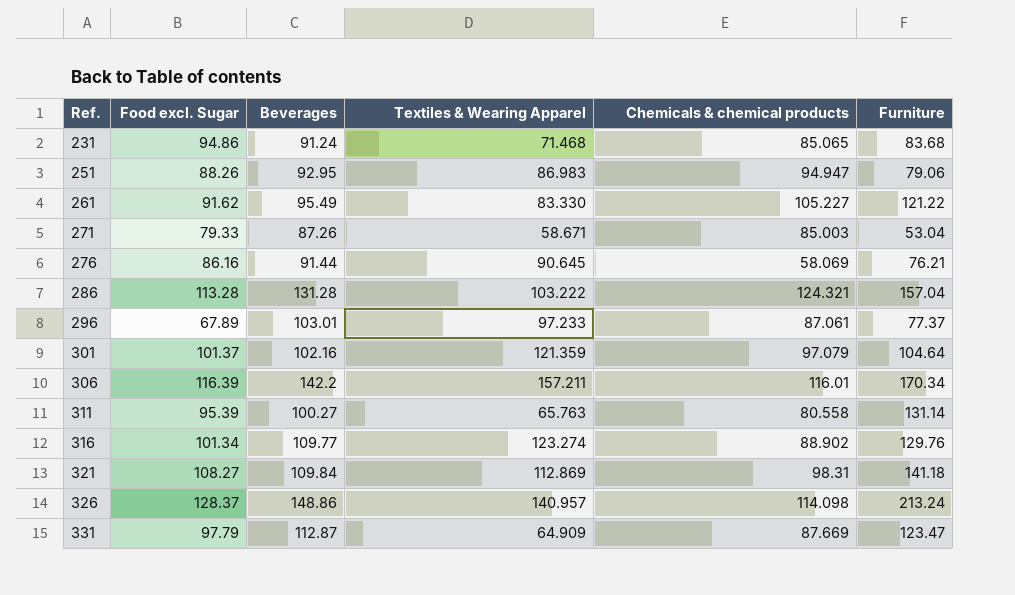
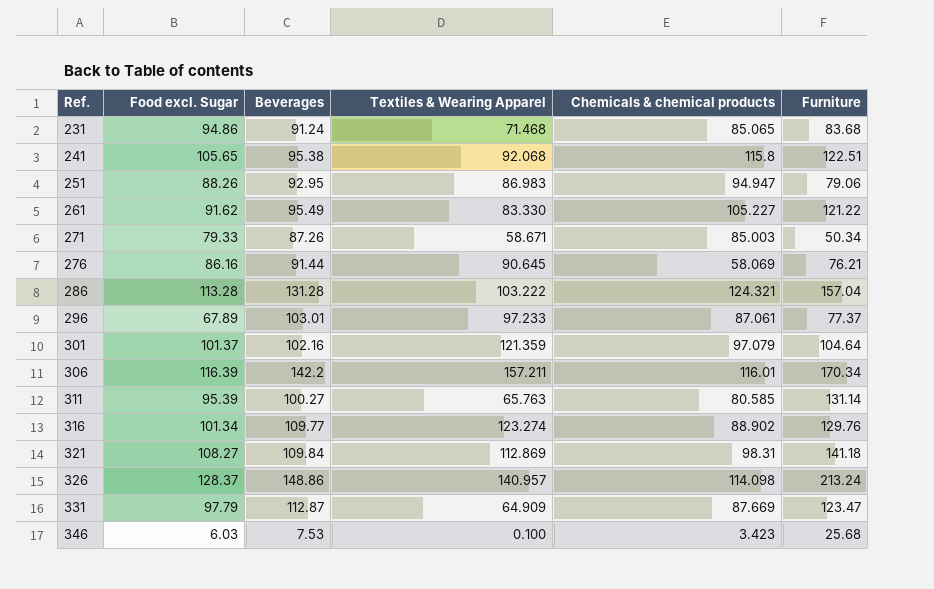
row 241: none -> 105.65 | 95.38 | 92.068 | 115.8 | 122.51
271 | Furniture: 53.04 -> 50.34
311 | Chemicals & chemical products: 80.558 -> 80.585
row 346: none -> 6.03 | 7.53 | 0.100 | 3.423 | 25.68

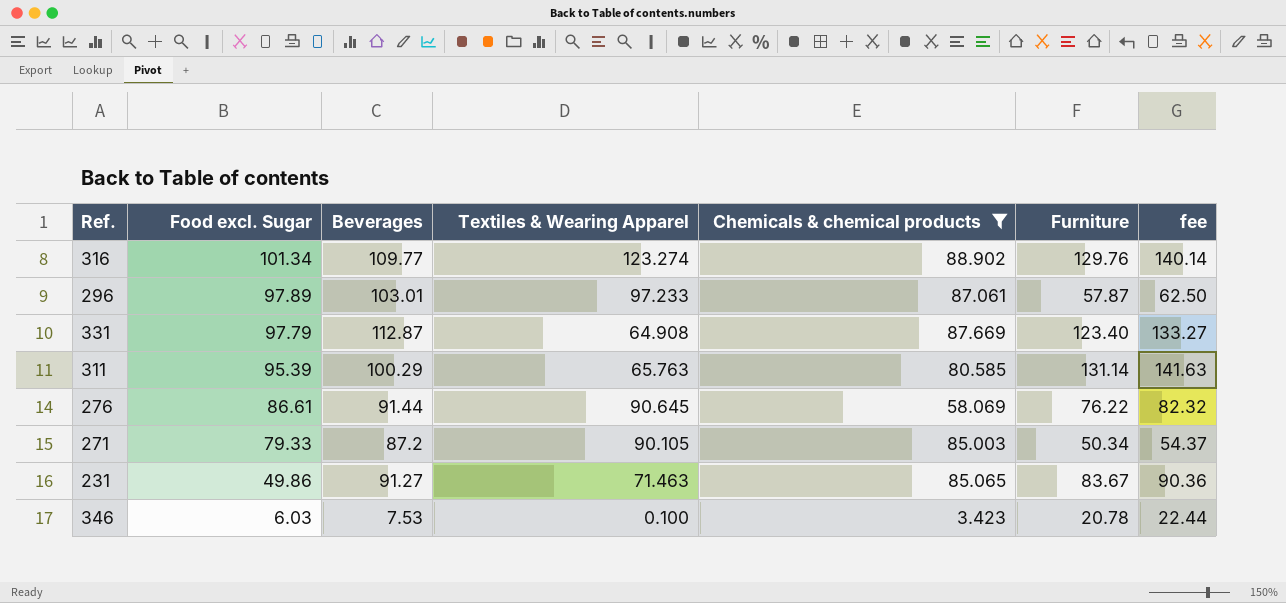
filter: none -> Chemicals & chemical products <= 88.902
row order: Ref. ascending -> Food excl. Sugar descending
column fee | formula: none -> [Furniture] * 1.08
296 | Food excl. Sugar: 67.89 -> 97.89
296 | Furniture: 77.37 -> 57.87
331 | Textiles & Wearing Apparel: 64.909 -> 64.908
331 | Furniture: 123.47 -> 123.40
311 | Beverages: 100.27 -> 100.29
276 | Food excl. Sugar: 86.16 -> 86.61
276 | Furniture: 76.21 -> 76.22
271 | Beverages: 87.26 -> 87.2
271 | Textiles & Wearing Apparel: 58.671 -> 90.105
231 | Food excl. Sugar: 94.86 -> 49.86
231 | Beverages: 91.24 -> 91.27
231 | Textiles & Wearing Apparel: 71.468 -> 71.463
231 | Furniture: 83.68 -> 83.67
346 | Furniture: 25.68 -> 20.78

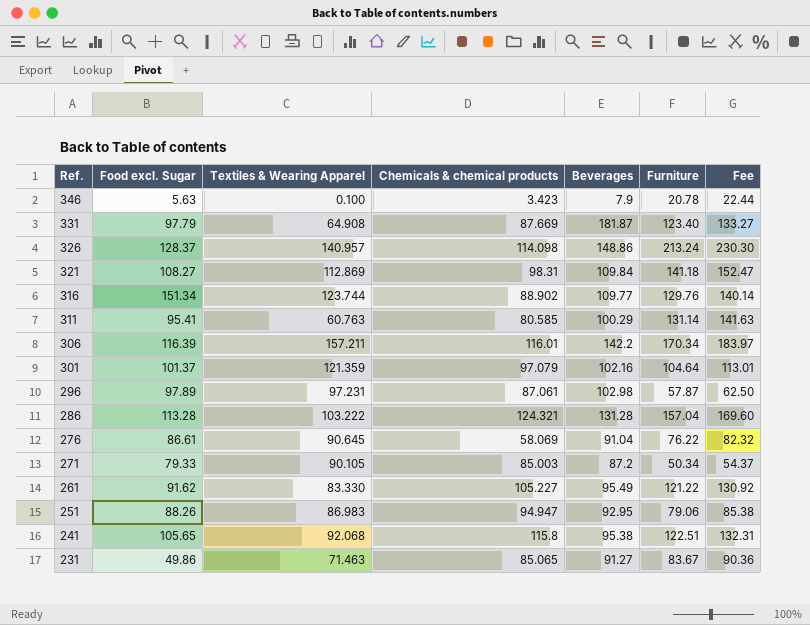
filter: Chemicals & chemical products <= 88.902 -> none
row order: Food excl. Sugar descending -> Ref. descending
column Beverages | position: 3 -> 5
column name: fee -> Fee
346 | Food excl. Sugar: 6.03 -> 5.63
346 | Beverages: 7.53 -> 7.9
331 | Beverages: 112.87 -> 181.87
316 | Food excl. Sugar: 101.34 -> 151.34
316 | Textiles & Wearing Apparel: 123.274 -> 123.744
311 | Food excl. Sugar: 95.39 -> 95.41
311 | Textiles & Wearing Apparel: 65.763 -> 60.763
296 | Textiles & Wearing Apparel: 97.233 -> 97.231
296 | Beverages: 103.01 -> 102.98
276 | Beverages: 91.44 -> 91.04

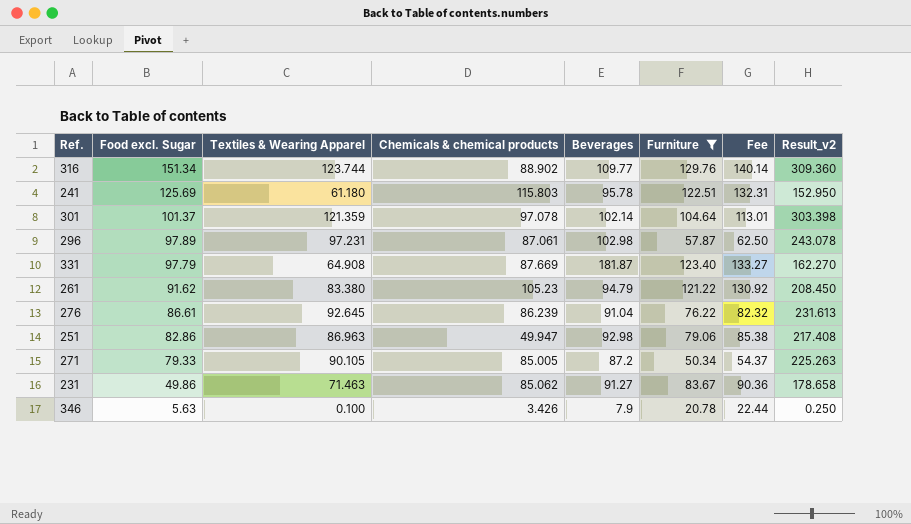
filter: none -> Furniture <= 129.76
row order: Ref. descending -> Food excl. Sugar descending
column Result_v2 | formula: none -> [Textiles & Wearing Apparel] * 2.5
241 | Food excl. Sugar: 105.65 -> 125.69
241 | Textiles & Wearing Apparel: 92.068 -> 61.180
241 | Chemicals & chemical products: 115.8 -> 115.803
241 | Beverages: 95.38 -> 95.78
301 | Chemicals & chemical products: 97.079 -> 97.078
301 | Beverages: 102.16 -> 102.14
261 | Textiles & Wearing Apparel: 83.330 -> 83.380
261 | Chemicals & chemical products: 105.227 -> 105.23
261 | Beverages: 95.49 -> 94.79
276 | Textiles & Wearing Apparel: 90.645 -> 92.645
276 | Chemicals & chemical products: 58.069 -> 86.239
251 | Food excl. Sugar: 88.26 -> 82.86
251 | Textiles & Wearing Apparel: 86.983 -> 86.963
251 | Chemicals & chemical products: 94.947 -> 49.947
251 | Beverages: 92.95 -> 92.98
271 | Chemicals & chemical products: 85.003 -> 85.005
231 | Chemicals & chemical products: 85.065 -> 85.062
346 | Chemicals & chemical products: 3.423 -> 3.426

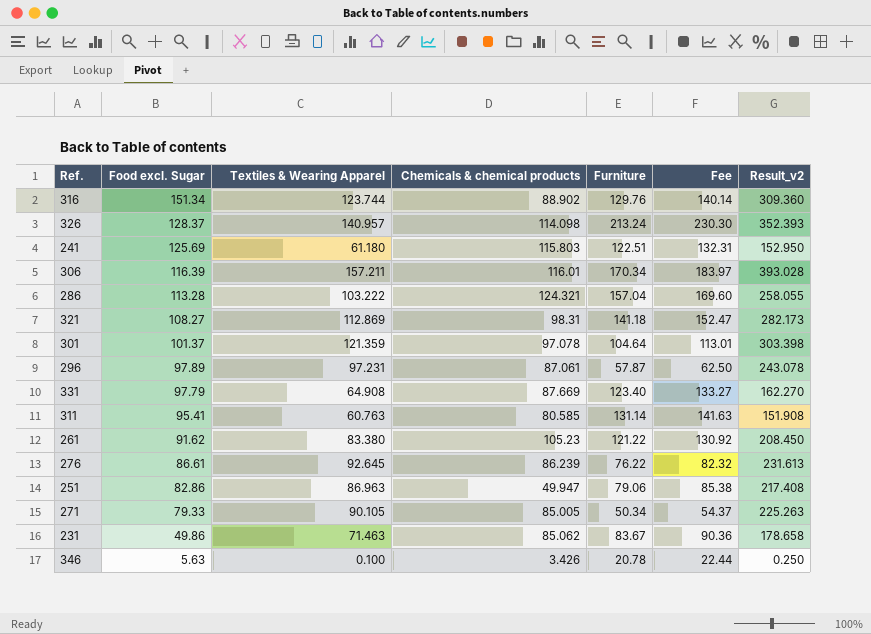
filter: Furniture <= 129.76 -> none
column Beverages | position: 5 -> none

